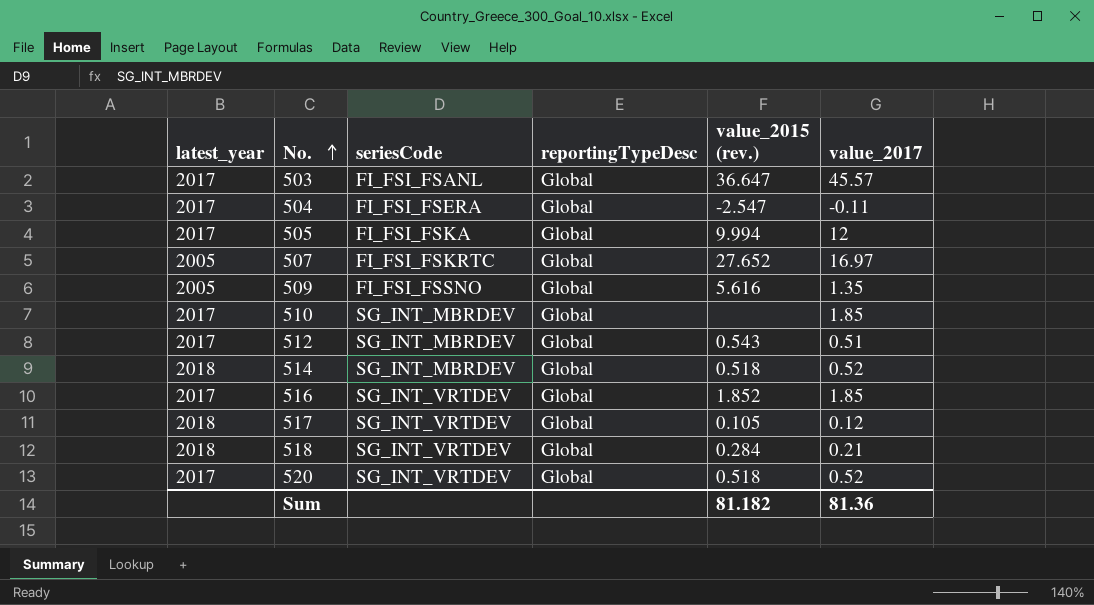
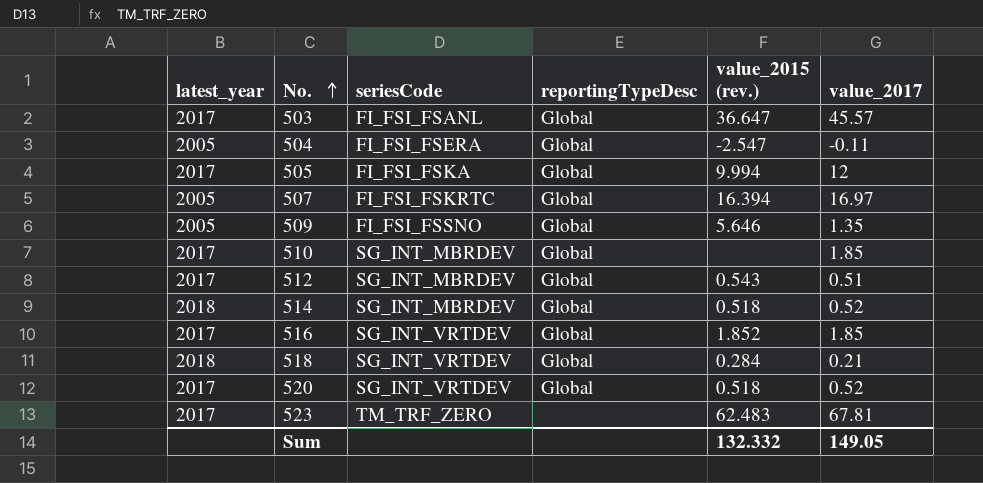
row 517: 2018 | SG_INT_VRTDEV | Global | 0.105 | 0.12 -> none
504 | latest_year: 2017 -> 2005
507 | value_2015 (rev.): 27.652 -> 16.394
509 | value_2015 (rev.): 5.616 -> 5.646
row 523: none -> 2017 | TM_TRF_ZERO | none | 62.483 | 67.81
Sum | value_2015 (rev.): 81.182 -> 132.332
Sum | value_2017: 81.36 -> 149.05

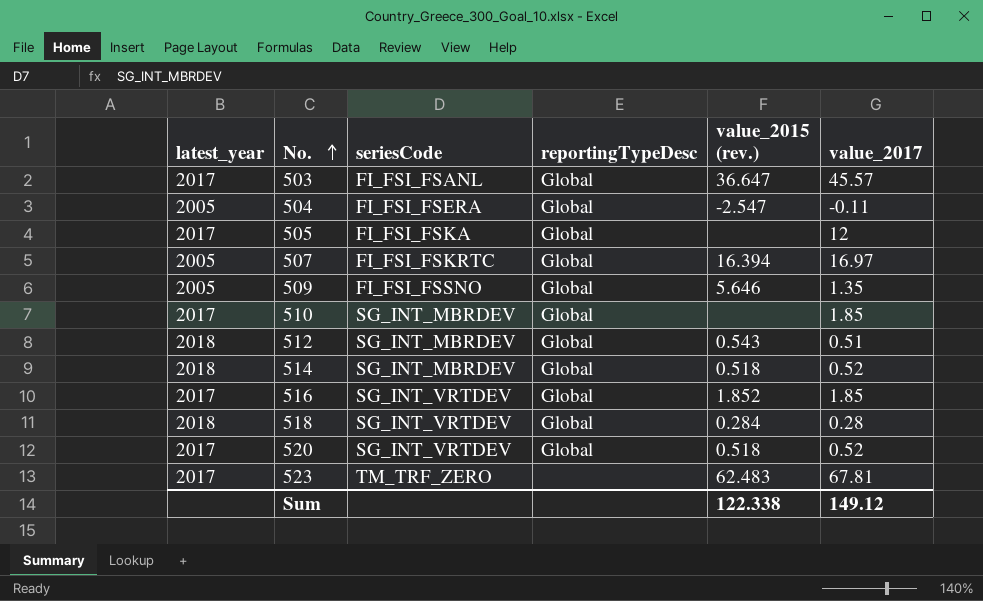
505 | value_2015 (rev.): 9.994 -> none
512 | latest_year: 2017 -> 2018
518 | value_2017: 0.21 -> 0.28
Sum | value_2015 (rev.): 132.332 -> 122.338
Sum | value_2017: 149.05 -> 149.12

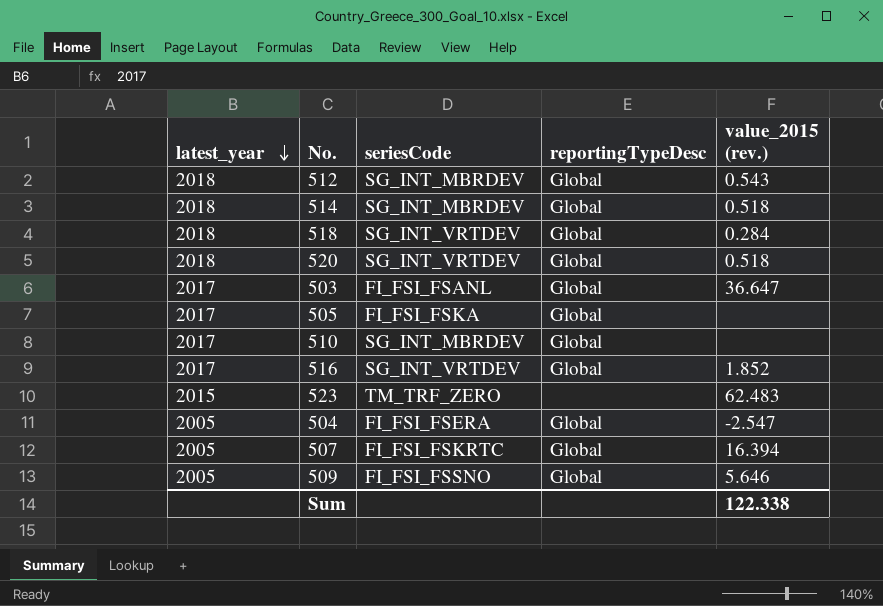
row order: No. ascending -> latest_year descending
column value_2017 | position: 6 -> none
520 | latest_year: 2017 -> 2018
523 | latest_year: 2017 -> 2015

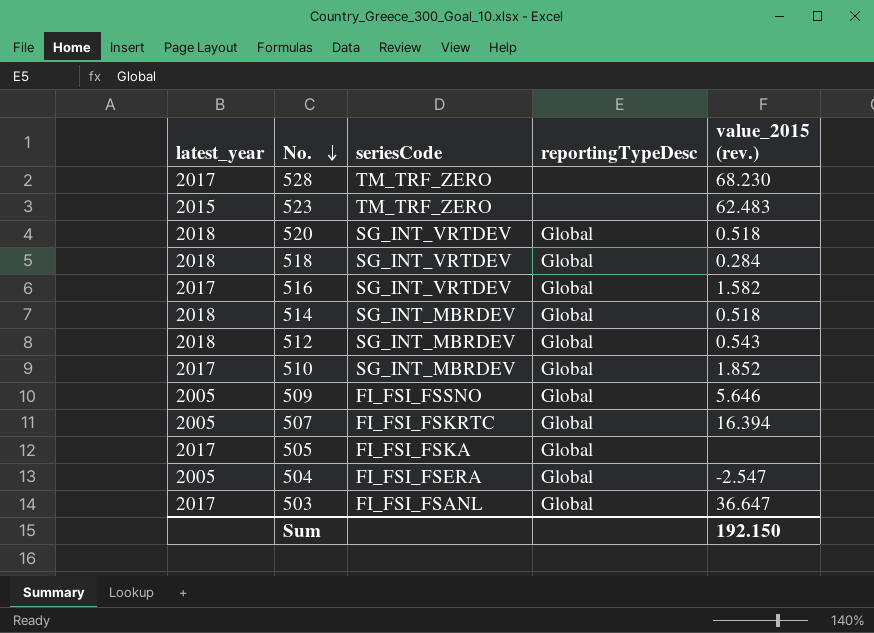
row order: latest_year descending -> No. descending
row 528: none -> 2017 | TM_TRF_ZERO | none | 68.230
516 | value_2015 (rev.): 1.852 -> 1.582
510 | value_2015 (rev.): none -> 1.852
Sum | value_2015 (rev.): 122.338 -> 192.150

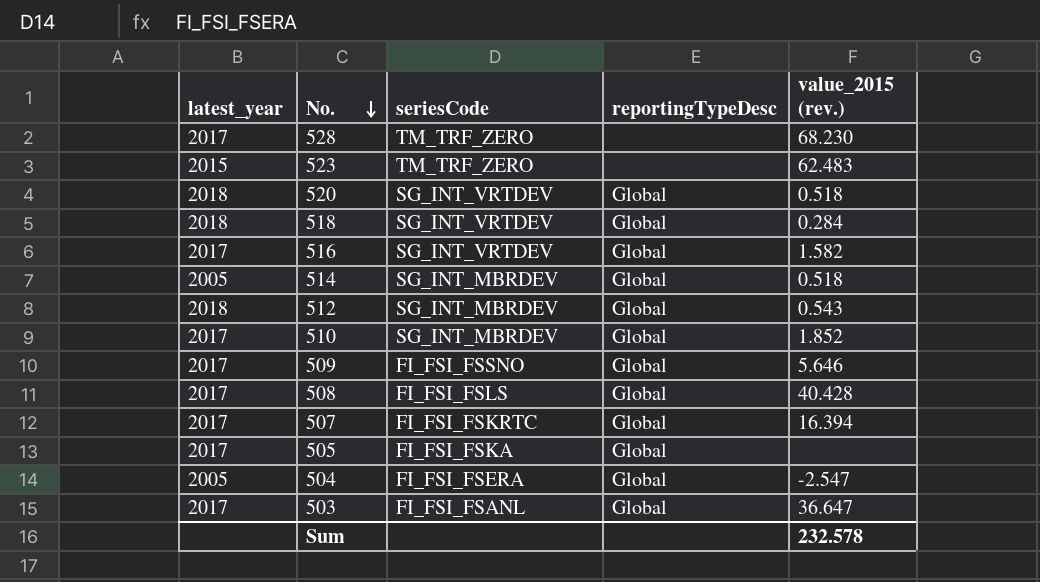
514 | latest_year: 2018 -> 2005
509 | latest_year: 2005 -> 2017
row 508: none -> 2017 | FI_FSI_FSLS | Global | 40.428
507 | latest_year: 2005 -> 2017
Sum | value_2015 (rev.): 192.150 -> 232.578

